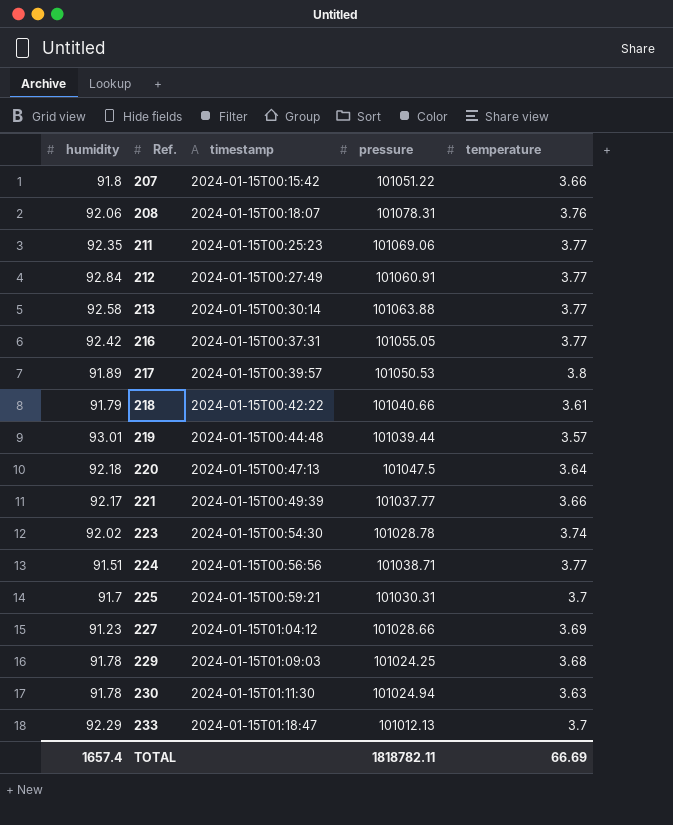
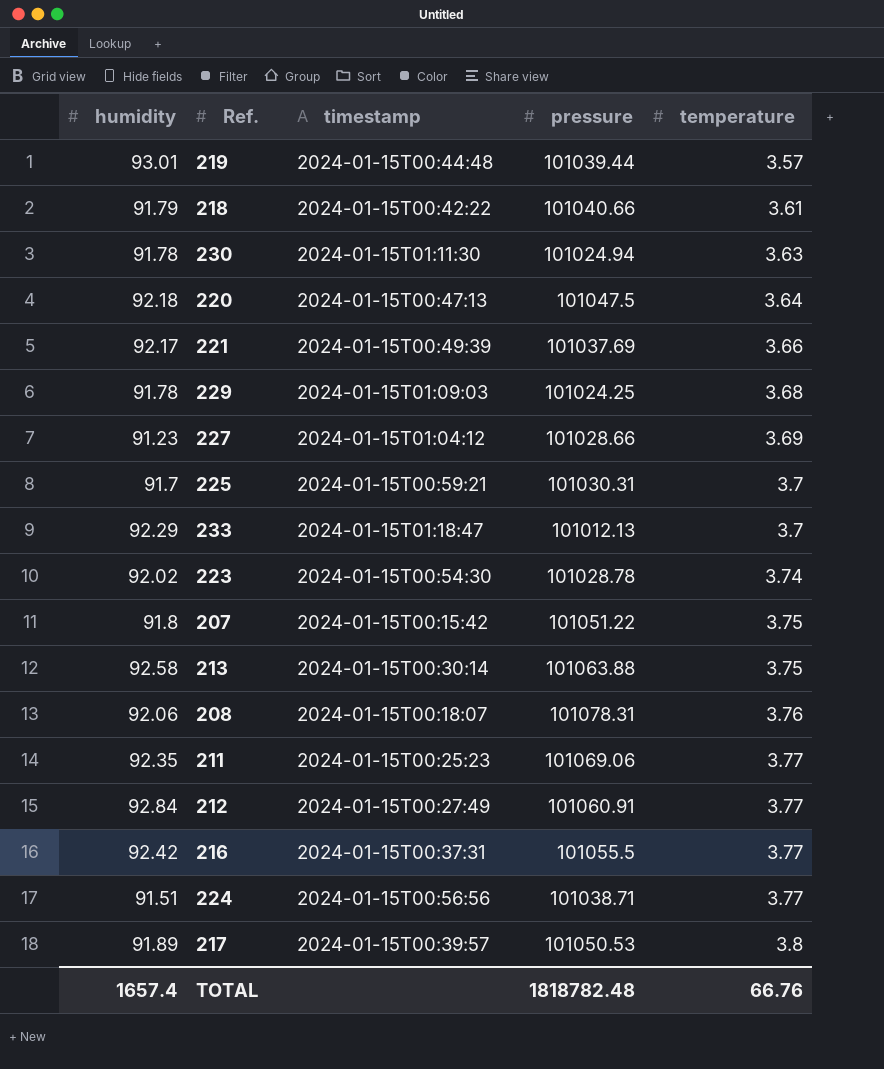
row order: Ref. ascending -> temperature ascending
221 | pressure: 101037.77 -> 101037.69
207 | temperature: 3.66 -> 3.75
213 | temperature: 3.77 -> 3.75
216 | pressure: 101055.05 -> 101055.5
TOTAL | pressure: 1818782.11 -> 1818782.48
TOTAL | temperature: 66.69 -> 66.76

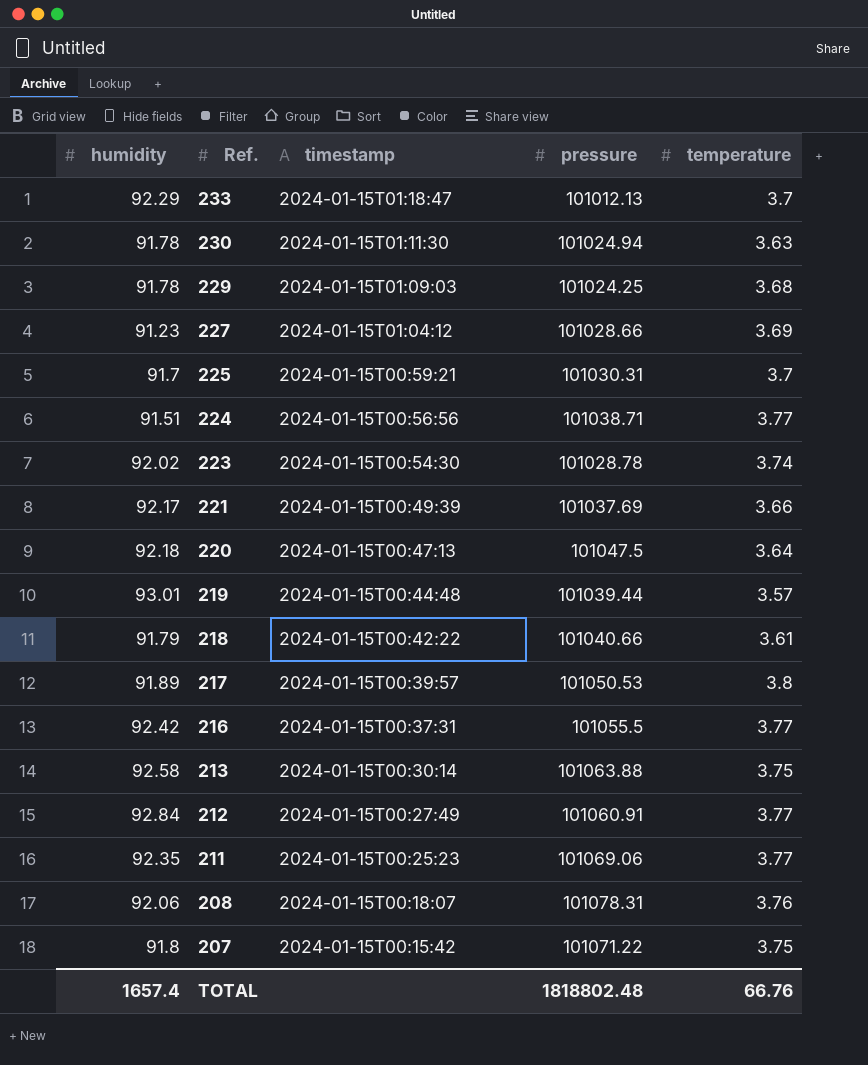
row order: temperature ascending -> Ref. descending
207 | pressure: 101051.22 -> 101071.22
TOTAL | pressure: 1818782.48 -> 1818802.48

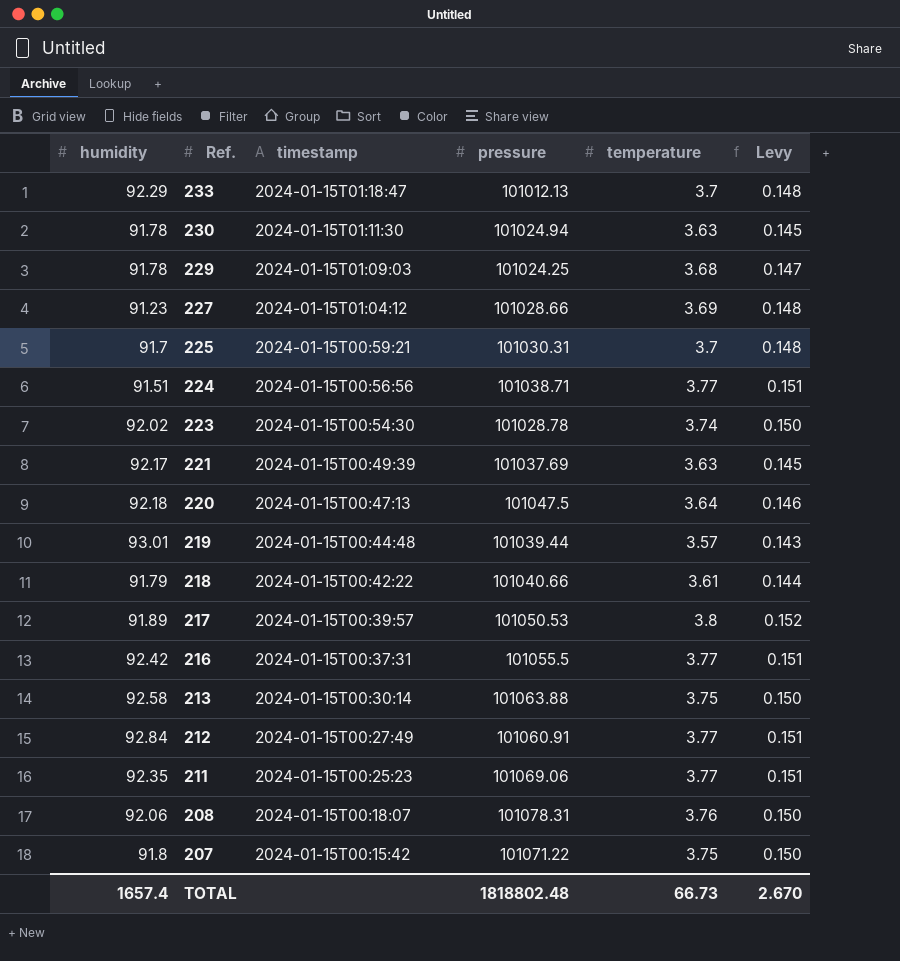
column Levy | formula: none -> [temperature] * 0.04
221 | temperature: 3.66 -> 3.63
TOTAL | temperature: 66.76 -> 66.73

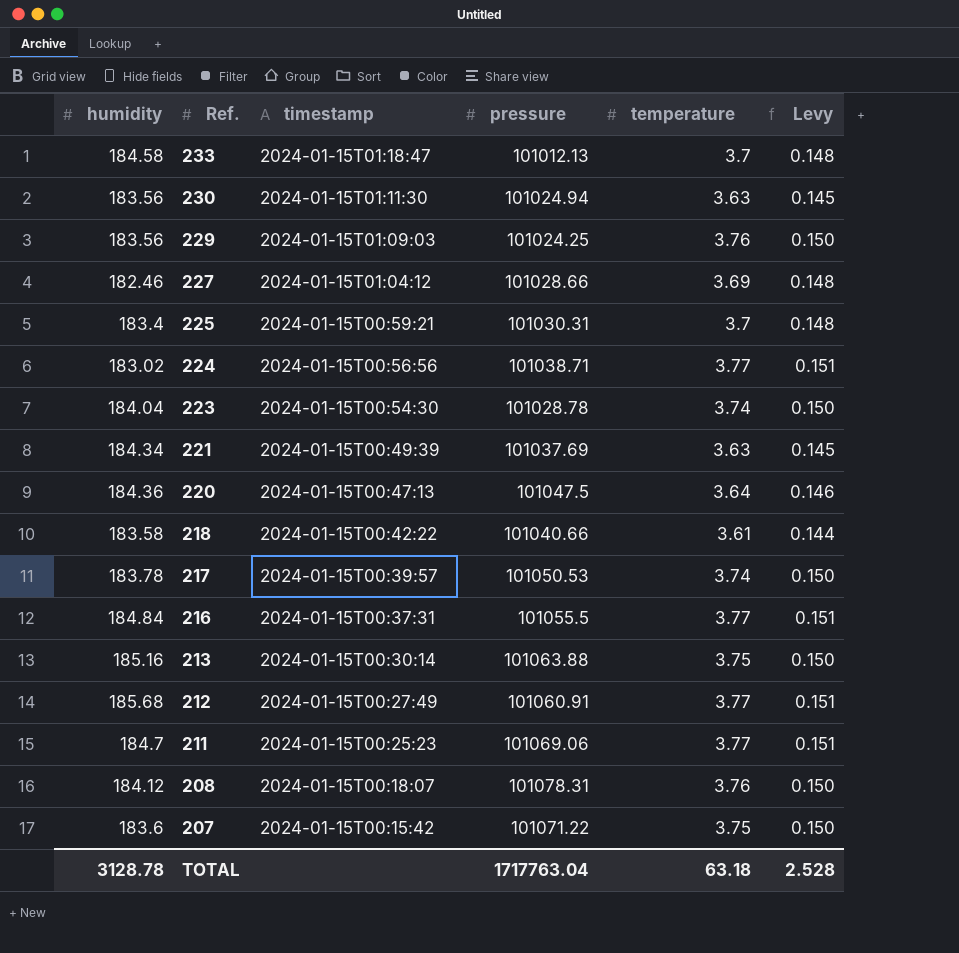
row 219: 93.01 | 2024-01-15T00:44:48 | 101039.44 | 3.57 | 0.143 -> none
233 | humidity: 92.29 -> 184.58
230 | humidity: 91.78 -> 183.56
229 | humidity: 91.78 -> 183.56
229 | temperature: 3.68 -> 3.76
229 | Levy: 0.147 -> 0.150
227 | humidity: 91.23 -> 182.46
225 | humidity: 91.7 -> 183.4
224 | humidity: 91.51 -> 183.02
223 | humidity: 92.02 -> 184.04
221 | humidity: 92.17 -> 184.34
220 | humidity: 92.18 -> 184.36
218 | humidity: 91.79 -> 183.58
217 | humidity: 91.89 -> 183.78
217 | temperature: 3.8 -> 3.74
217 | Levy: 0.152 -> 0.150
216 | humidity: 92.42 -> 184.84
213 | humidity: 92.58 -> 185.16
212 | humidity: 92.84 -> 185.68
211 | humidity: 92.35 -> 184.7
208 | humidity: 92.06 -> 184.12
207 | humidity: 91.8 -> 183.6
TOTAL | humidity: 1657.4 -> 3128.78
TOTAL | pressure: 1818802.48 -> 1717763.04
TOTAL | temperature: 66.73 -> 63.18
TOTAL | Levy: 2.670 -> 2.528

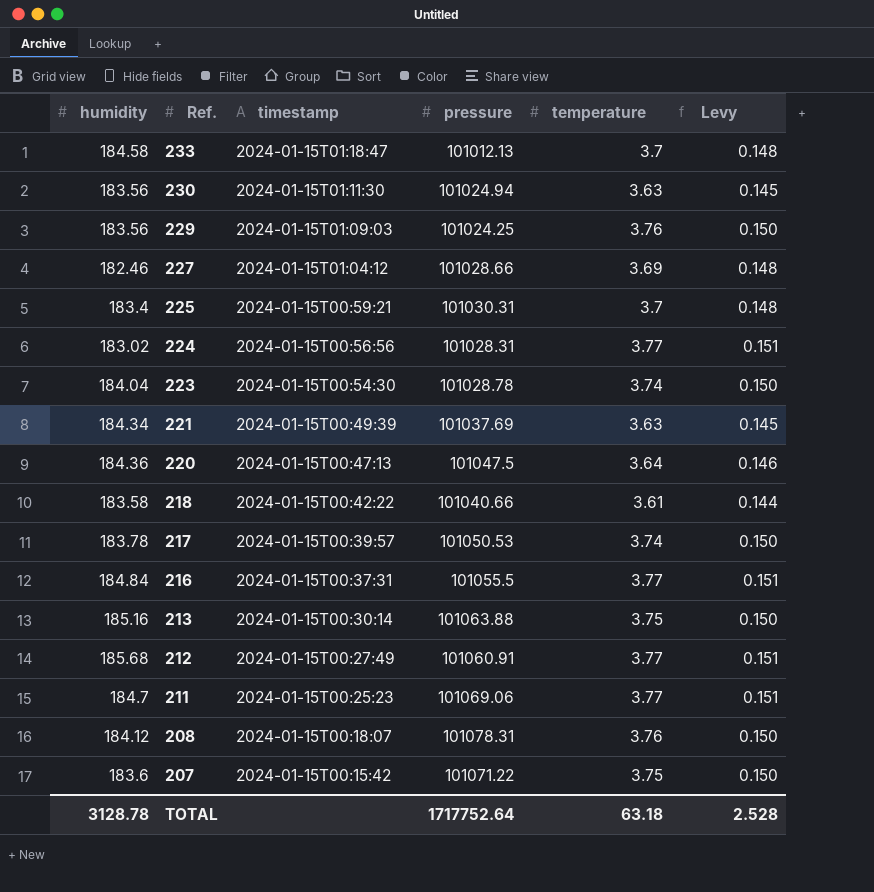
224 | pressure: 101038.71 -> 101028.31
TOTAL | pressure: 1717763.04 -> 1717752.64

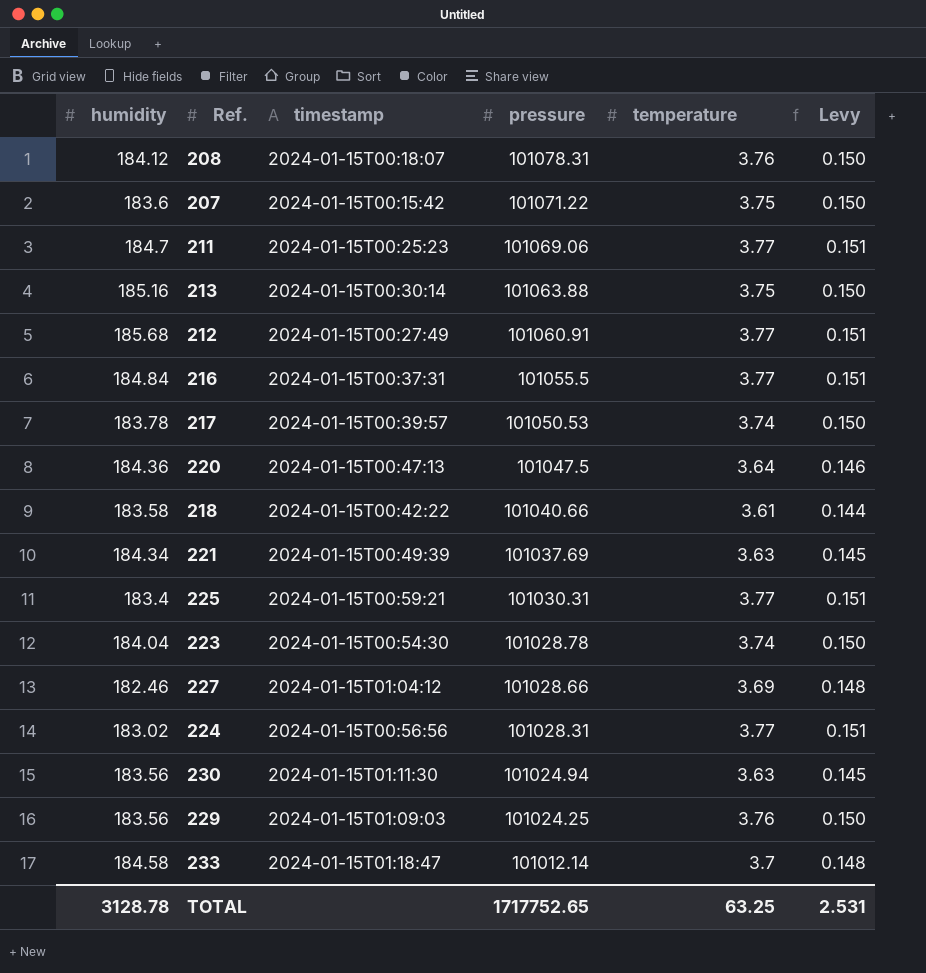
row order: Ref. descending -> pressure descending
225 | temperature: 3.7 -> 3.77
225 | Levy: 0.148 -> 0.151
233 | pressure: 101012.13 -> 101012.14
TOTAL | pressure: 1717752.64 -> 1717752.65
TOTAL | temperature: 63.18 -> 63.25
TOTAL | Levy: 2.528 -> 2.531

